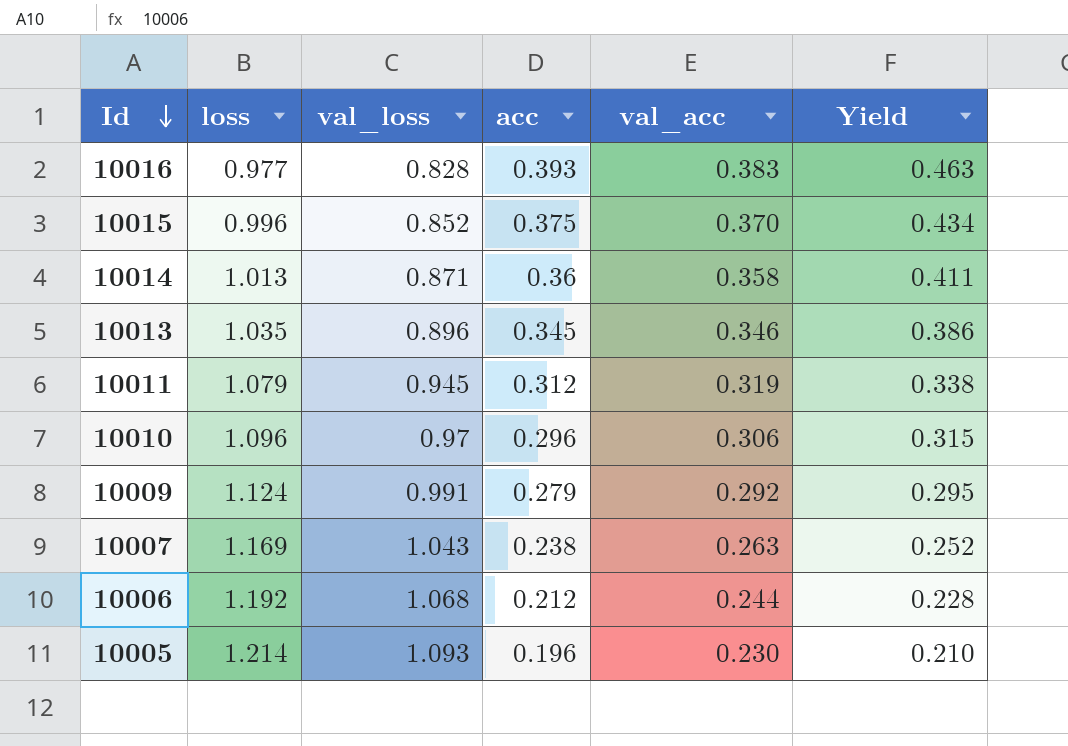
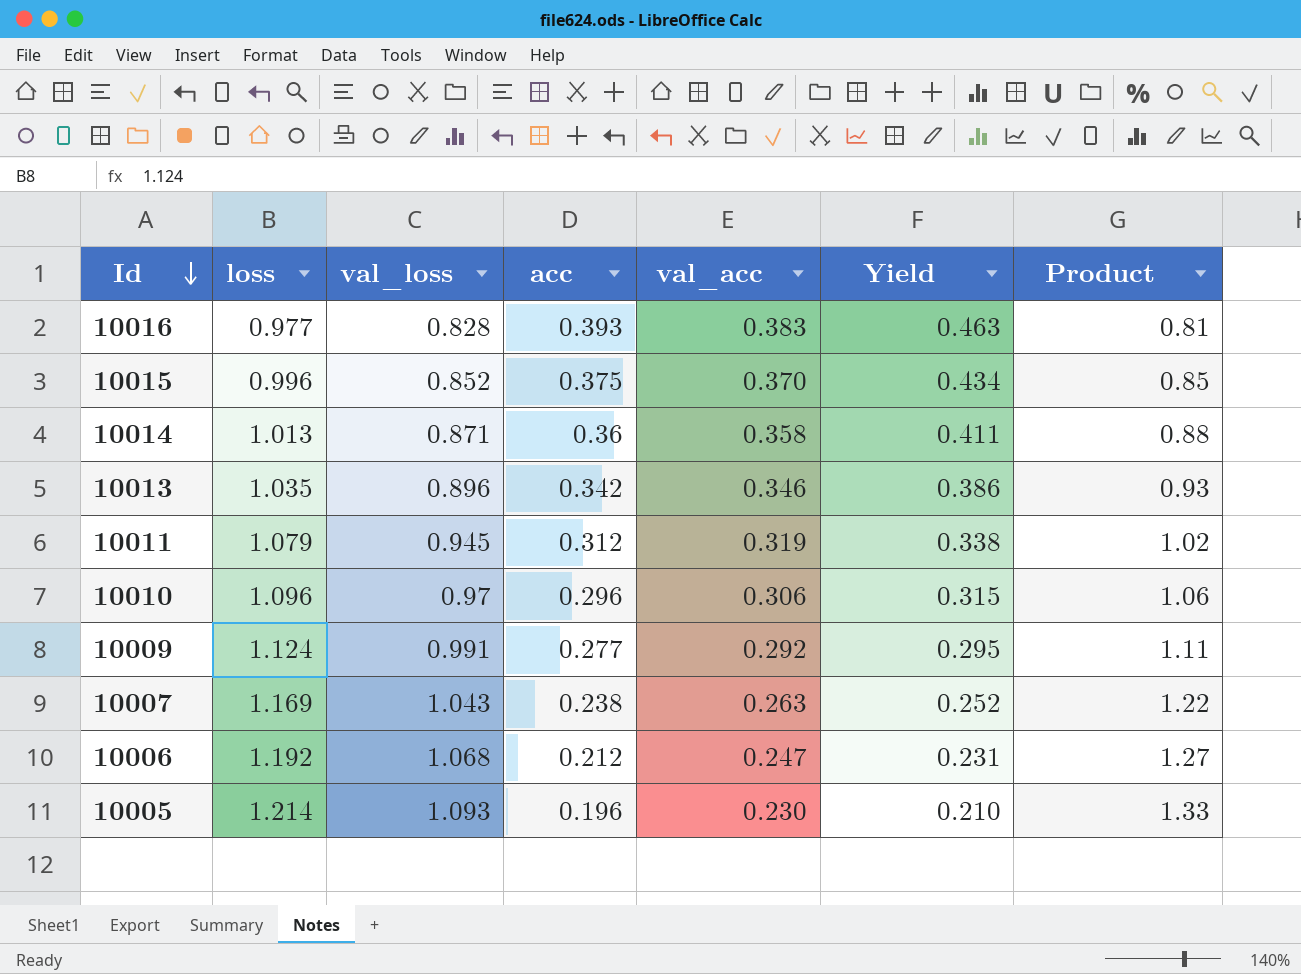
column Product | formula: none -> [loss] * [val_loss]
10013 | acc: 0.345 -> 0.342
10009 | acc: 0.279 -> 0.277
10006 | val_acc: 0.244 -> 0.247
10006 | Yield: 0.228 -> 0.231

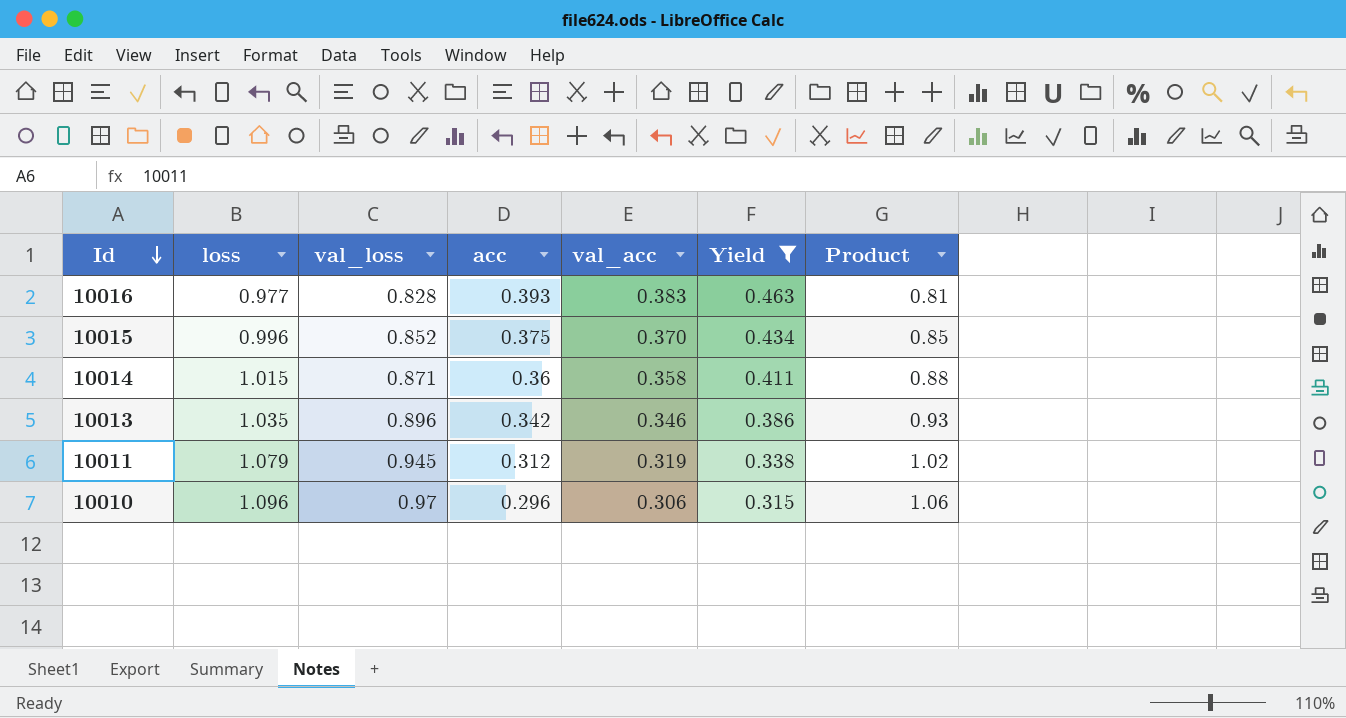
filter: none -> Yield >= 0.315
10014 | loss: 1.013 -> 1.015

